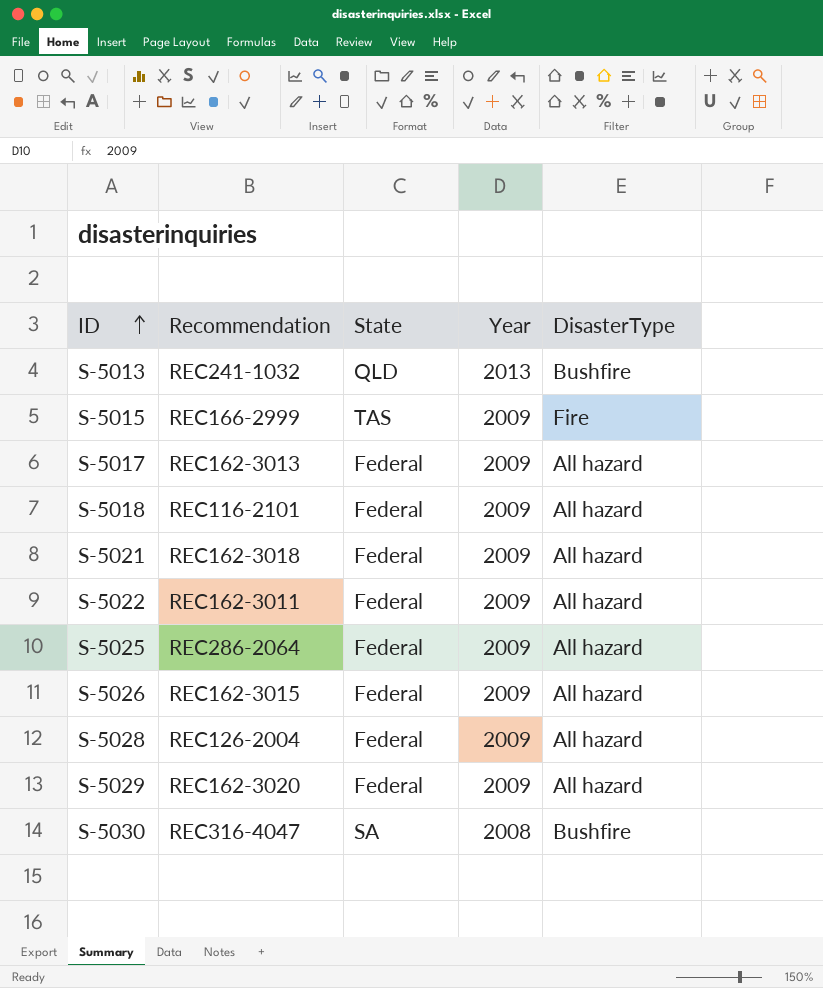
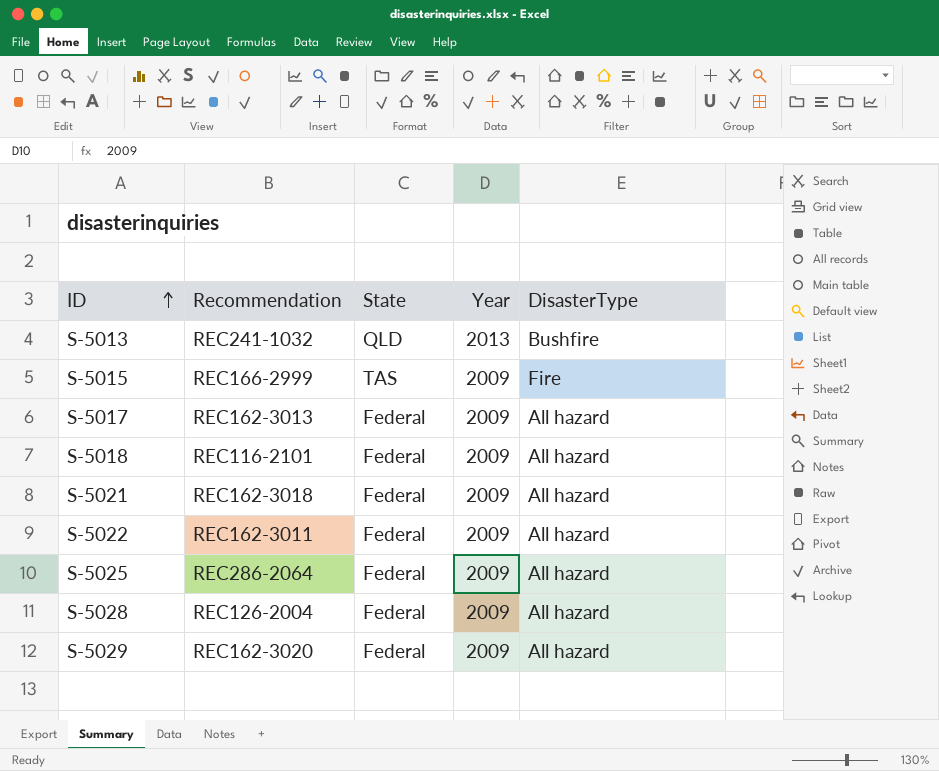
row S-5026: REC162-3015 | Federal | 2009 | All hazard -> none
row S-5030: REC316-4047 | SA | 2008 | Bushfire -> none

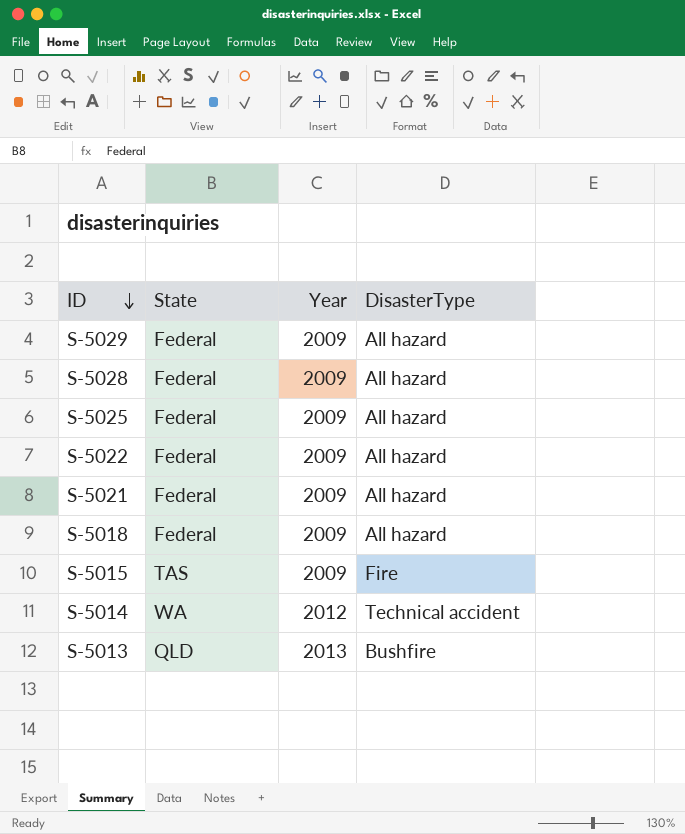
row order: ID ascending -> ID descending
column Recommendation | position: 2 -> none
row S-5017: REC162-3013 | Federal | 2009 | All hazard -> none
row S-5014: none -> WA | 2012 | Technical accident

